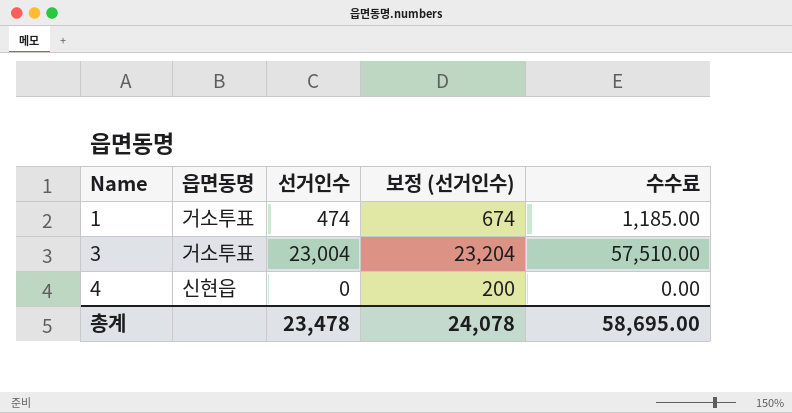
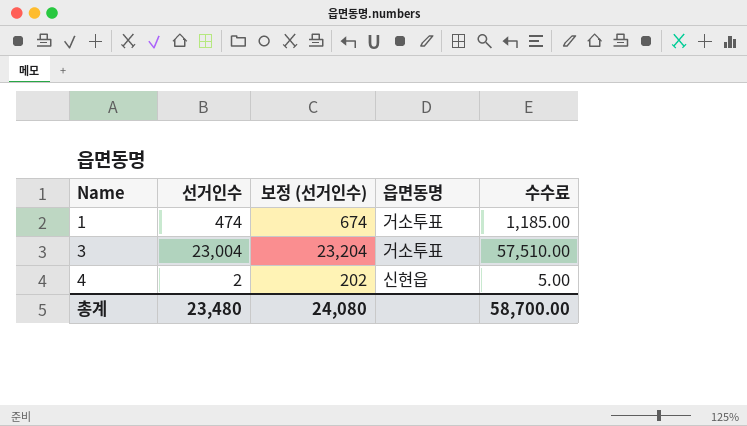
column 읍면동명 | position: 2 -> 4
4 | 선거인수: 0 -> 2
4 | 보정 (선거인수): 200 -> 202
4 | 수수료: 0.00 -> 5.00
총계 | 선거인수: 23,478 -> 23,480
총계 | 보정 (선거인수): 24,078 -> 24,080
총계 | 수수료: 58,695.00 -> 58,700.00

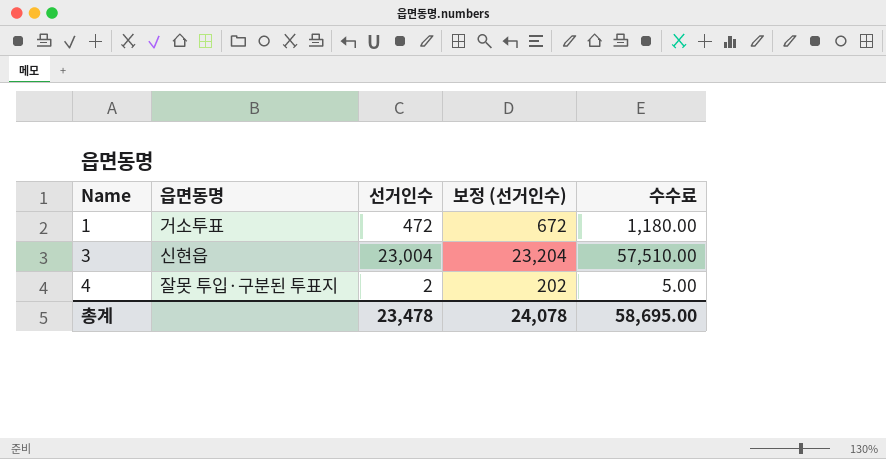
column 읍면동명 | position: 4 -> 2
1 | 선거인수: 474 -> 472
1 | 보정 (선거인수): 674 -> 672
1 | 수수료: 1,185.00 -> 1,180.00
3 | 읍면동명: 거소투표 -> 신현읍
4 | 읍면동명: 신현읍 -> 잘못 투입·구분된 투표지
총계 | 선거인수: 23,480 -> 23,478
총계 | 보정 (선거인수): 24,080 -> 24,078
총계 | 수수료: 58,700.00 -> 58,695.00

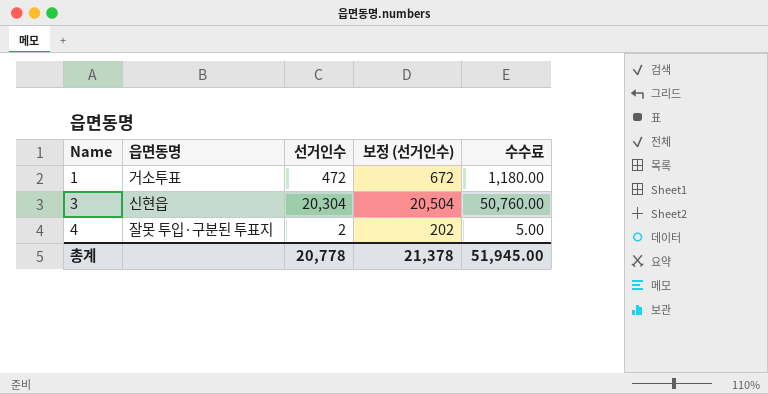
3 | 선거인수: 23,004 -> 20,304
3 | 보정 (선거인수): 23,204 -> 20,504
3 | 수수료: 57,510.00 -> 50,760.00
총계 | 선거인수: 23,478 -> 20,778
총계 | 보정 (선거인수): 24,078 -> 21,378
총계 | 수수료: 58,695.00 -> 51,945.00

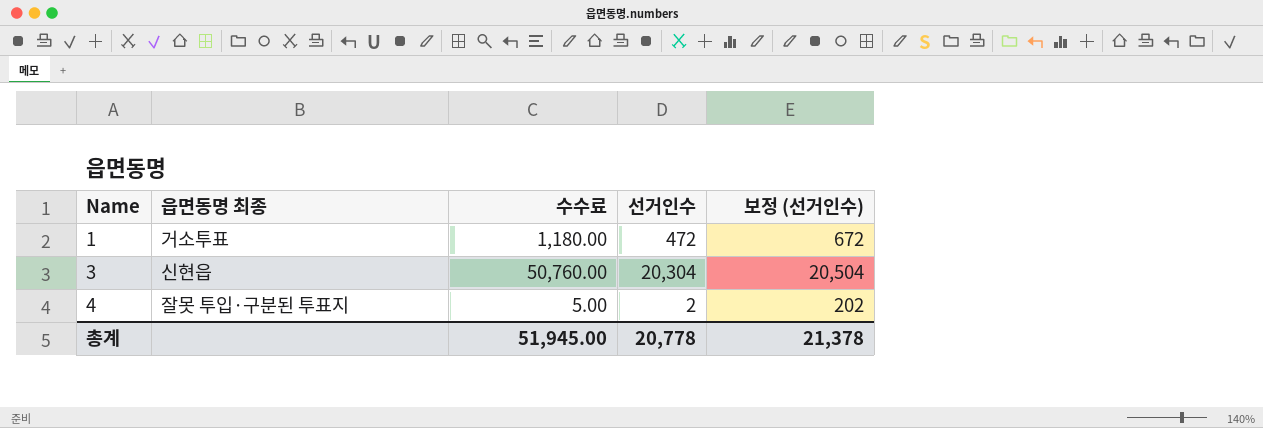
column name: 읍면동명 -> 읍면동명 최종
column 수수료 | position: 5 -> 3

